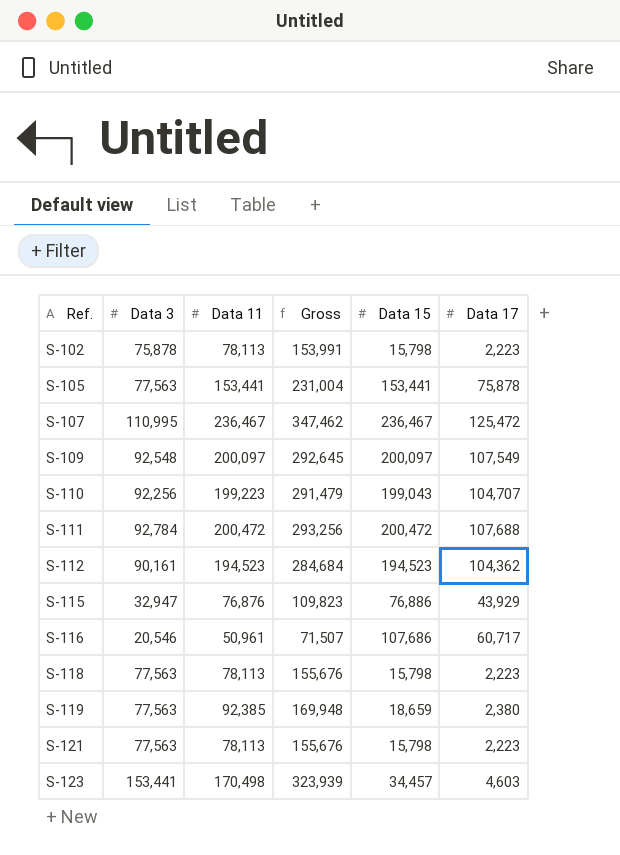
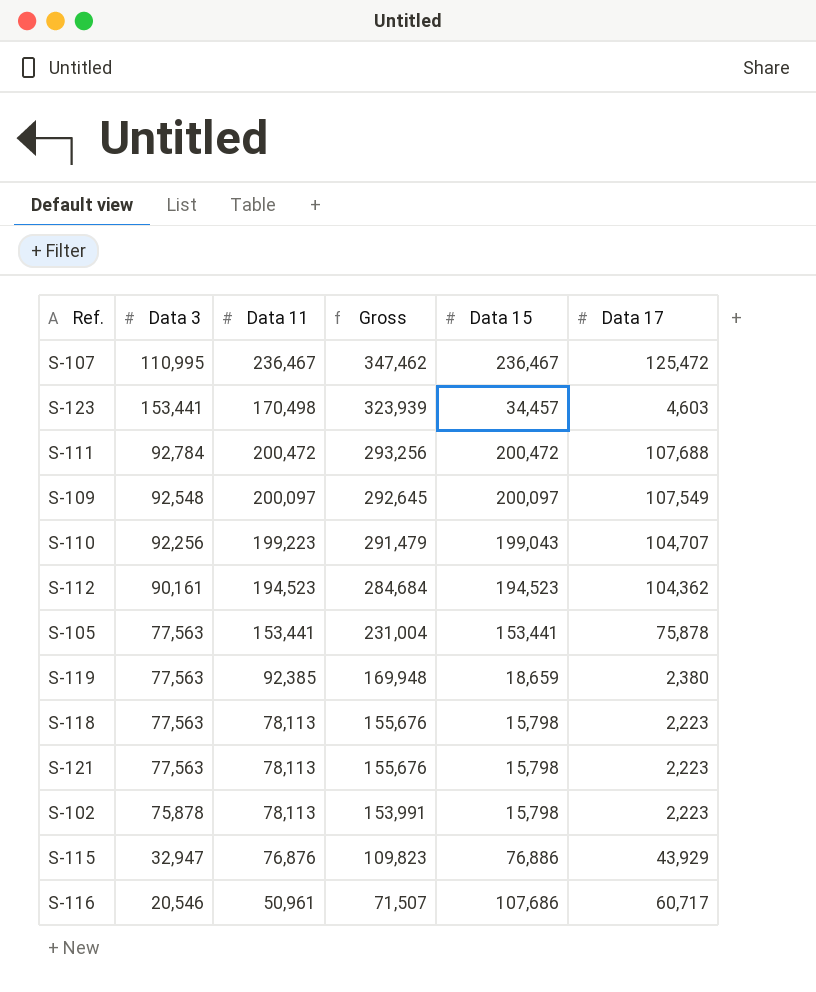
row order: Ref. ascending -> Gross descending

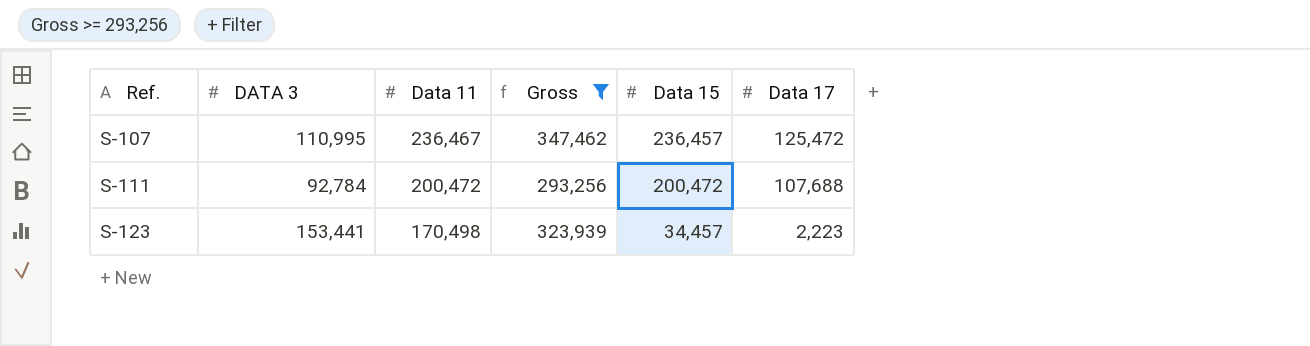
filter: none -> Gross >= 293,256
row order: Gross descending -> Ref. ascending
column name: Data 3 -> DATA 3
S-107 | Data 15: 236,467 -> 236,457
S-123 | Data 17: 4,603 -> 2,223

